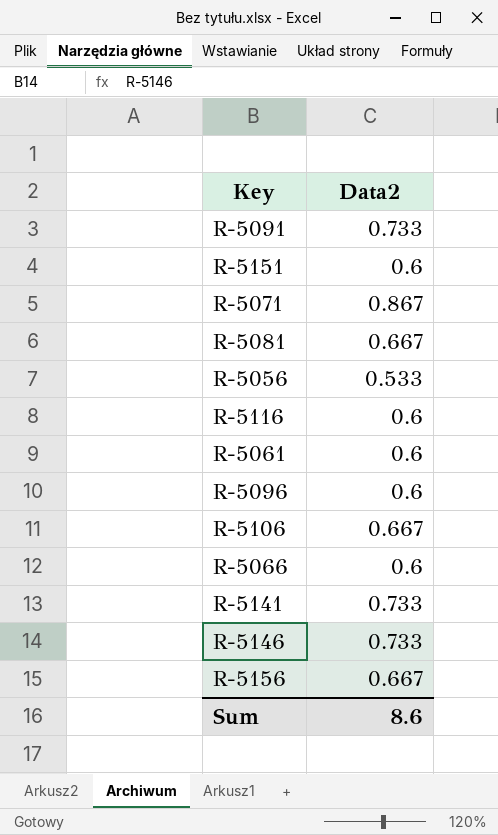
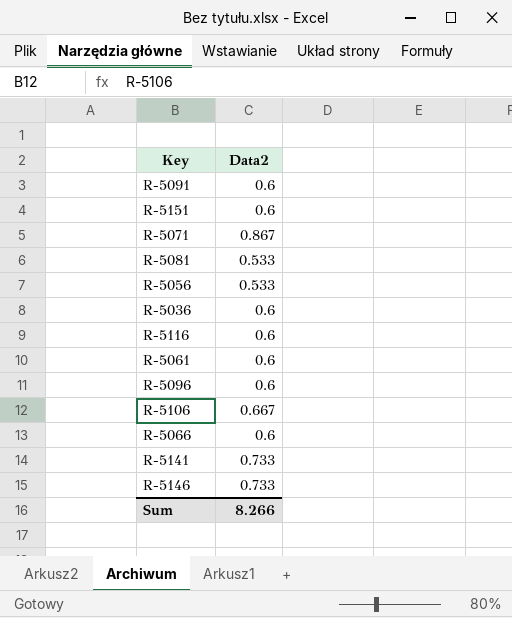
row R-5156: 0.667 -> none
R-5091 | Data2: 0.733 -> 0.6
R-5081 | Data2: 0.667 -> 0.533
row R-5036: none -> 0.6
Sum | Data2: 8.6 -> 8.266

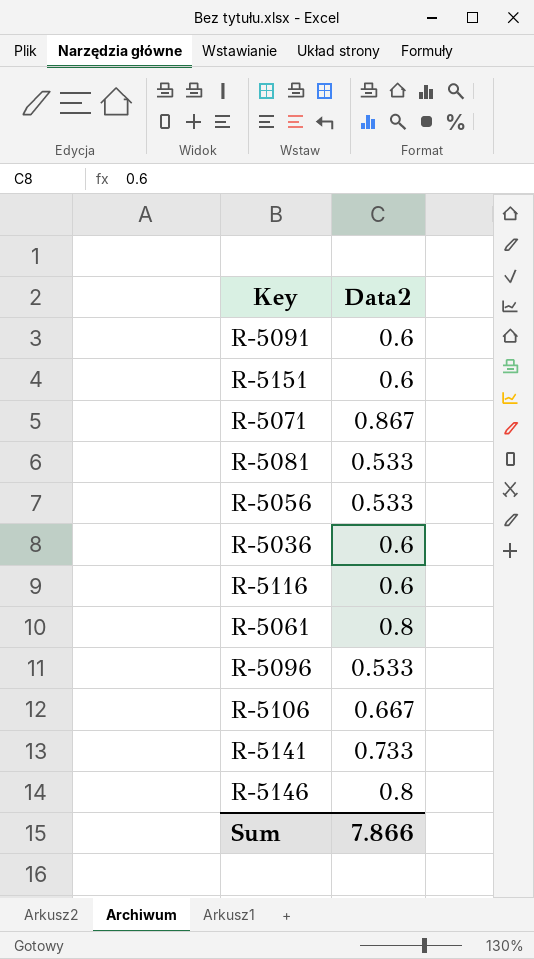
row R-5066: 0.6 -> none
R-5061 | Data2: 0.6 -> 0.8
R-5096 | Data2: 0.6 -> 0.533
R-5146 | Data2: 0.733 -> 0.8
Sum | Data2: 8.266 -> 7.866

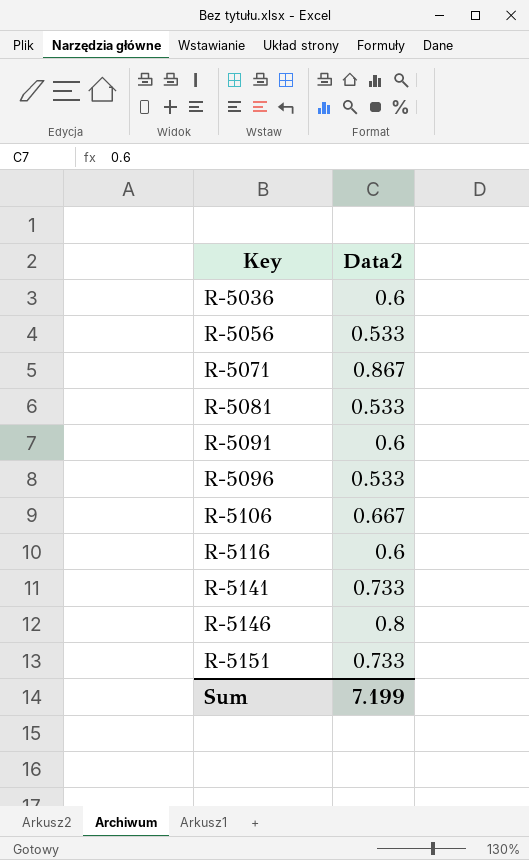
row order: none -> Key ascending
row R-5061: 0.8 -> none
R-5151 | Data2: 0.6 -> 0.733
Sum | Data2: 7.866 -> 7.199

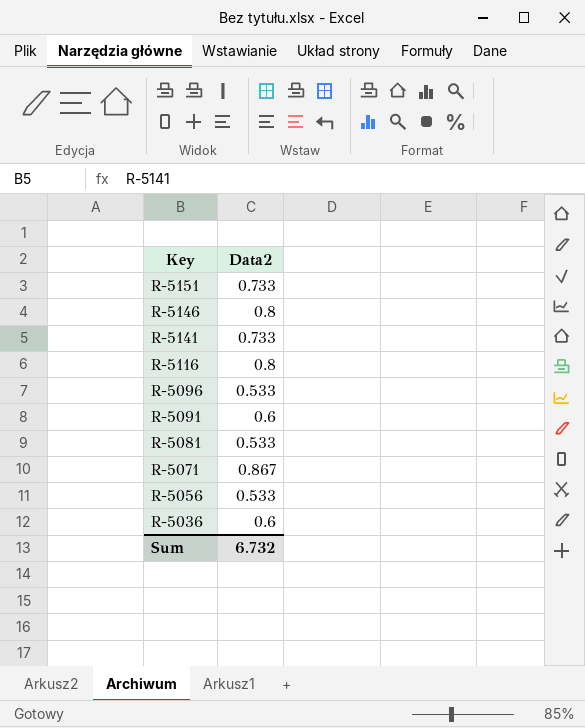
row order: Key ascending -> Key descending
row R-5106: 0.667 -> none
R-5116 | Data2: 0.6 -> 0.8
Sum | Data2: 7.199 -> 6.732

